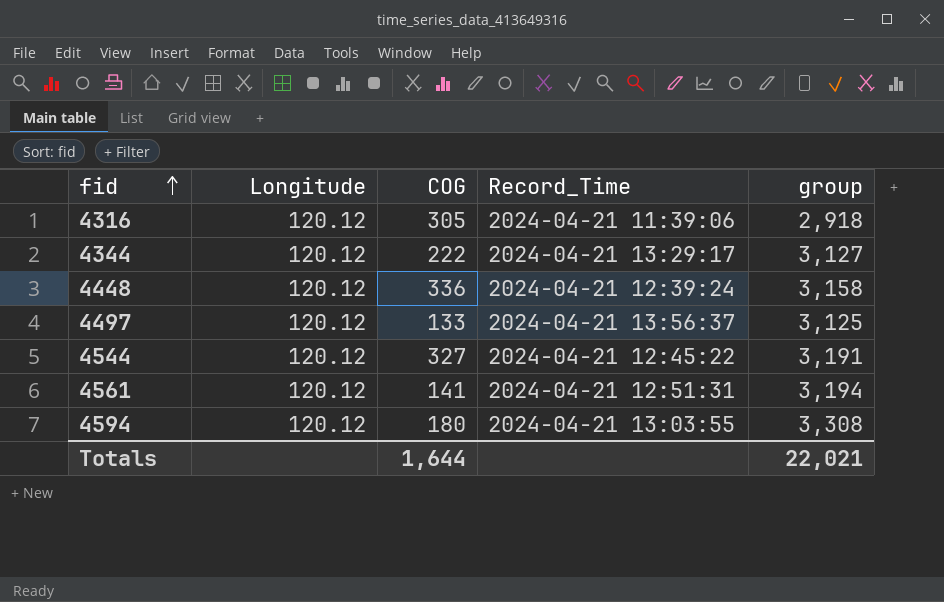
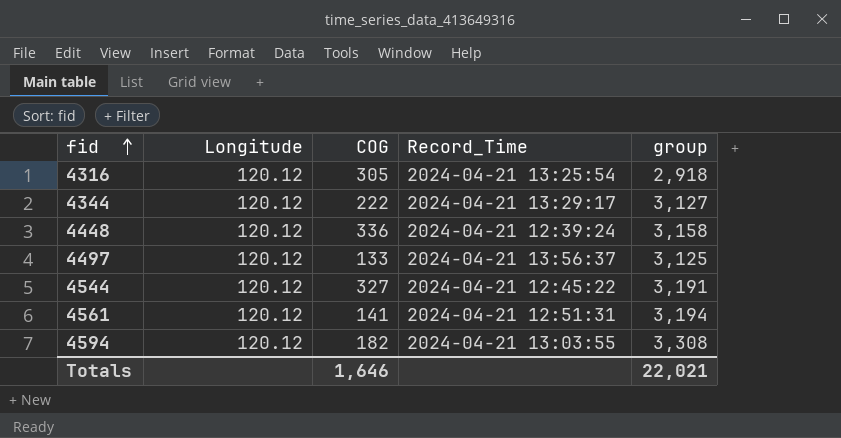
4316 | Record_Time: 2024-04-21 11:39:06 -> 2024-04-21 13:25:54
4594 | COG: 180 -> 182
Totals | COG: 1,644 -> 1,646

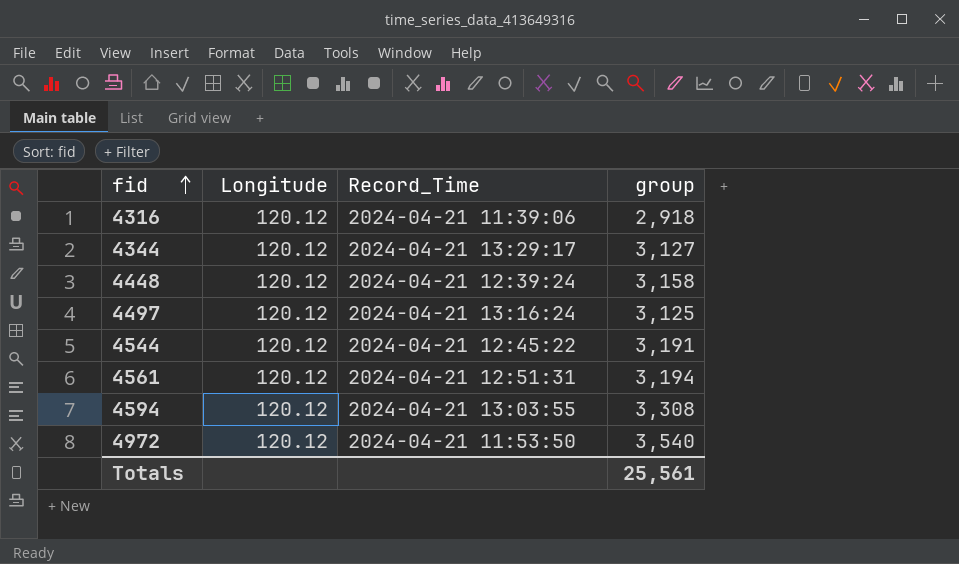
column COG | position: 3 -> none
4316 | Record_Time: 2024-04-21 13:25:54 -> 2024-04-21 11:39:06
4497 | Record_Time: 2024-04-21 13:56:37 -> 2024-04-21 13:16:24
row 4972: none -> 120.12 | 2024-04-21 11:53:50 | 3,540
Totals | group: 22,021 -> 25,561

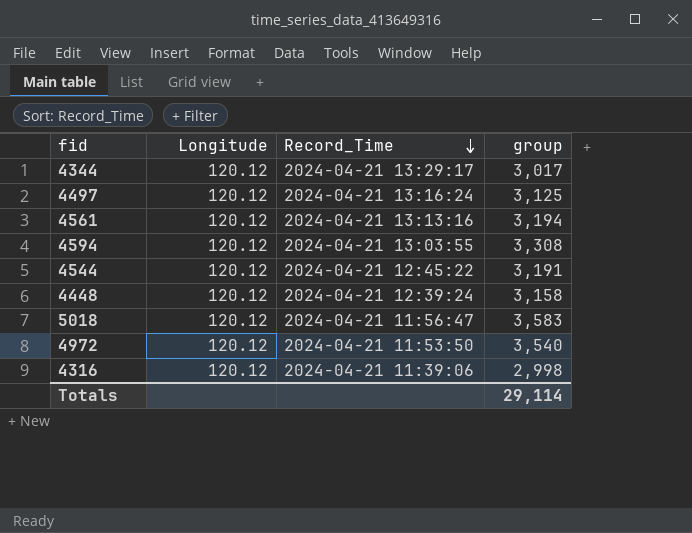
row order: fid ascending -> Record_Time descending
4344 | group: 3,127 -> 3,017
4561 | Record_Time: 2024-04-21 12:51:31 -> 2024-04-21 13:13:16
row 5018: none -> 120.12 | 2024-04-21 11:56:47 | 3,583
4316 | group: 2,918 -> 2,998
Totals | group: 25,561 -> 29,114

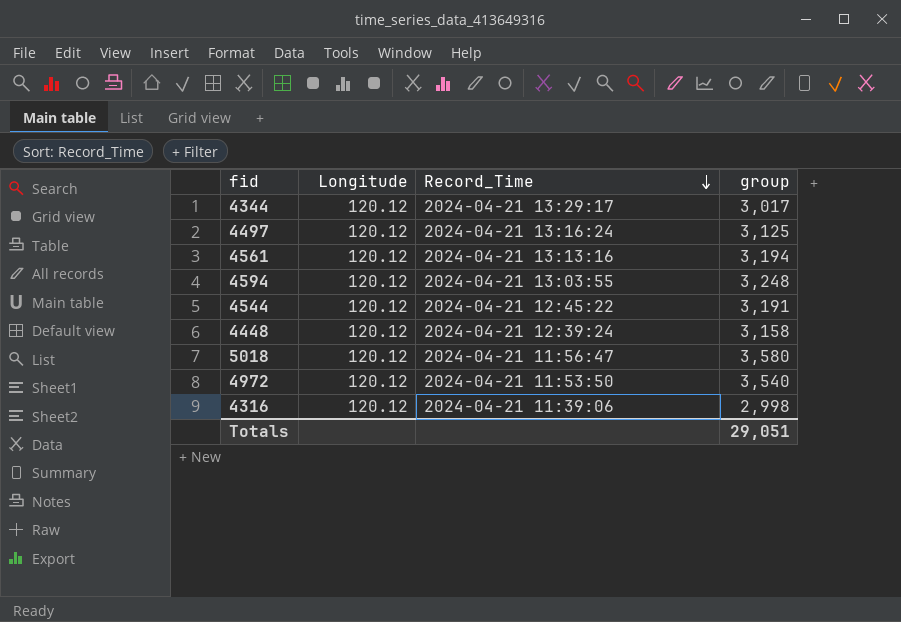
4594 | group: 3,308 -> 3,248
5018 | group: 3,583 -> 3,580
Totals | group: 29,114 -> 29,051

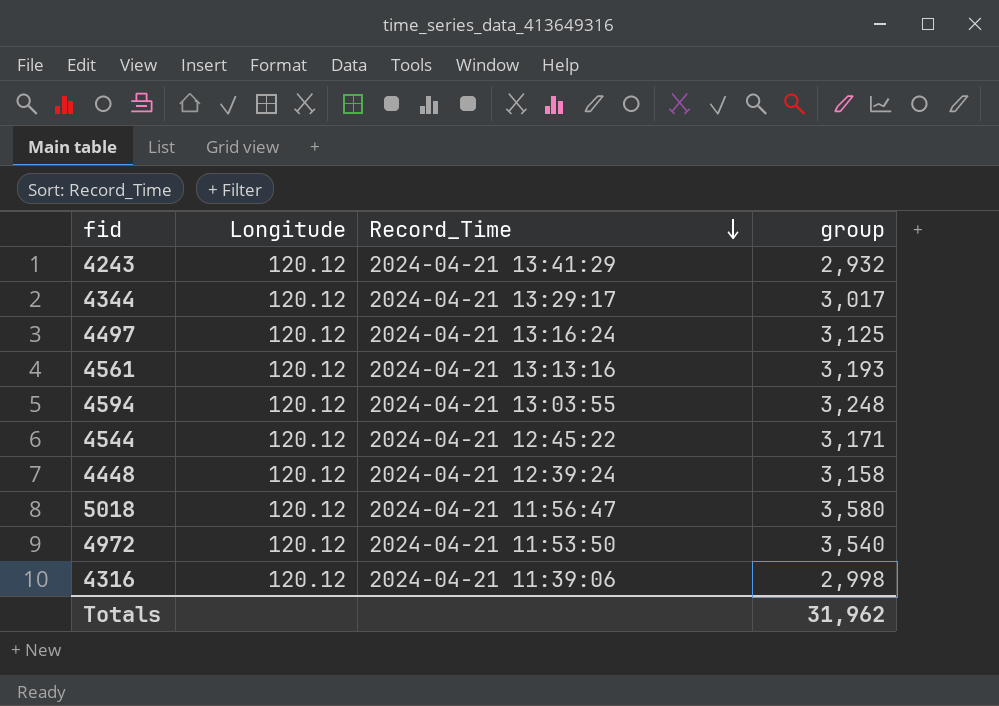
row 4243: none -> 120.12 | 2024-04-21 13:41:29 | 2,932
4561 | group: 3,194 -> 3,193
4544 | group: 3,191 -> 3,171
Totals | group: 29,051 -> 31,962

